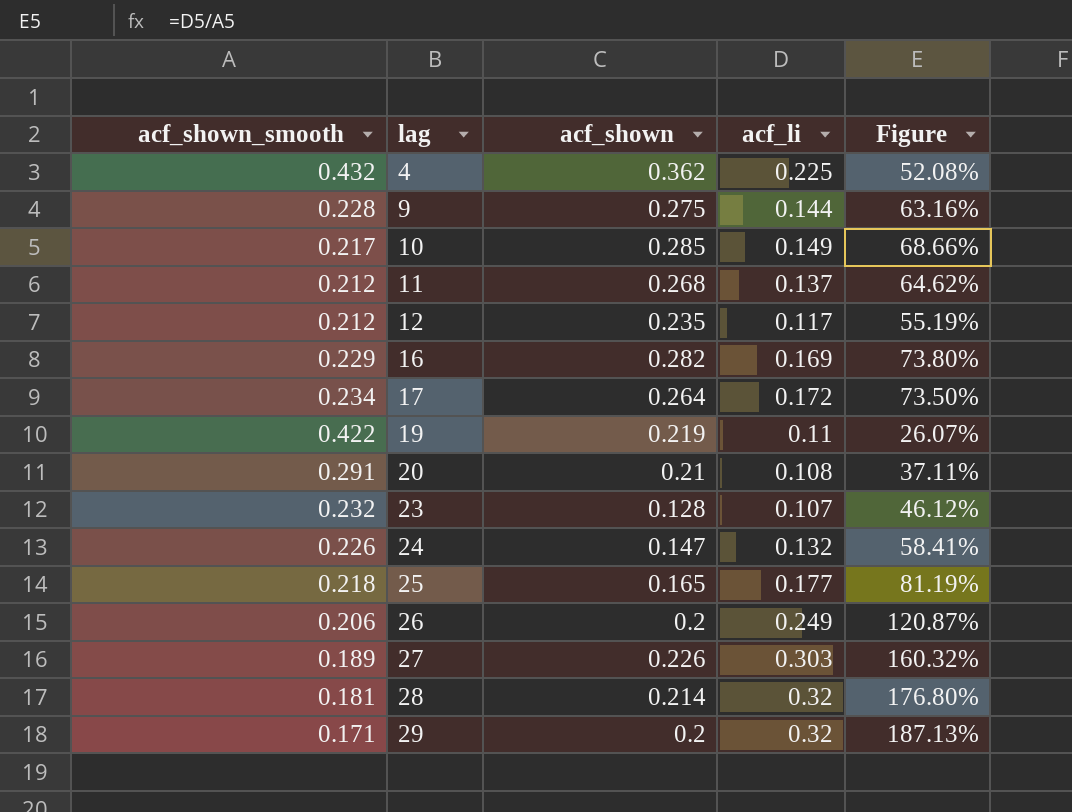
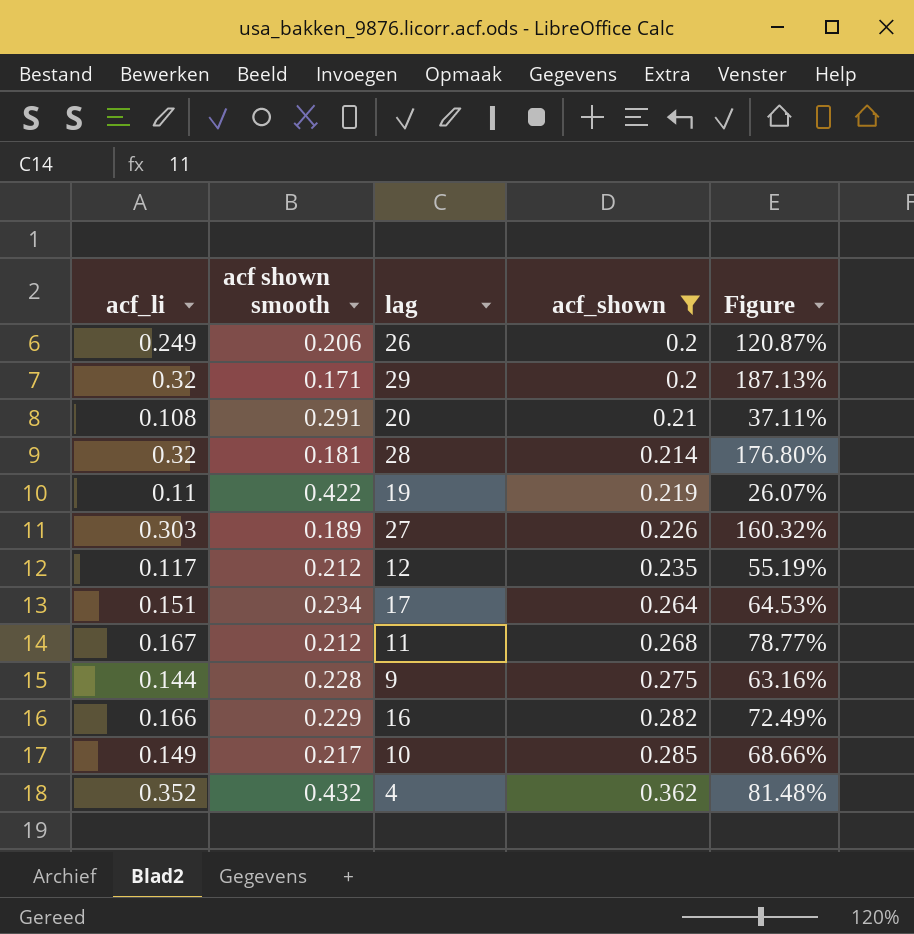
filter: none -> acf_shown >= 0.2
row order: lag ascending -> acf_shown ascending
column acf_li | position: 4 -> 1
column name: acf_shown_smooth -> acf shown smooth
17 | acf_li: 0.172 -> 0.151
17 | Figure: 73.50% -> 64.53%
11 | acf_li: 0.137 -> 0.167
11 | Figure: 64.62% -> 78.77%
16 | acf_li: 0.169 -> 0.166
16 | Figure: 73.80% -> 72.49%
4 | acf_li: 0.225 -> 0.352
4 | Figure: 52.08% -> 81.48%

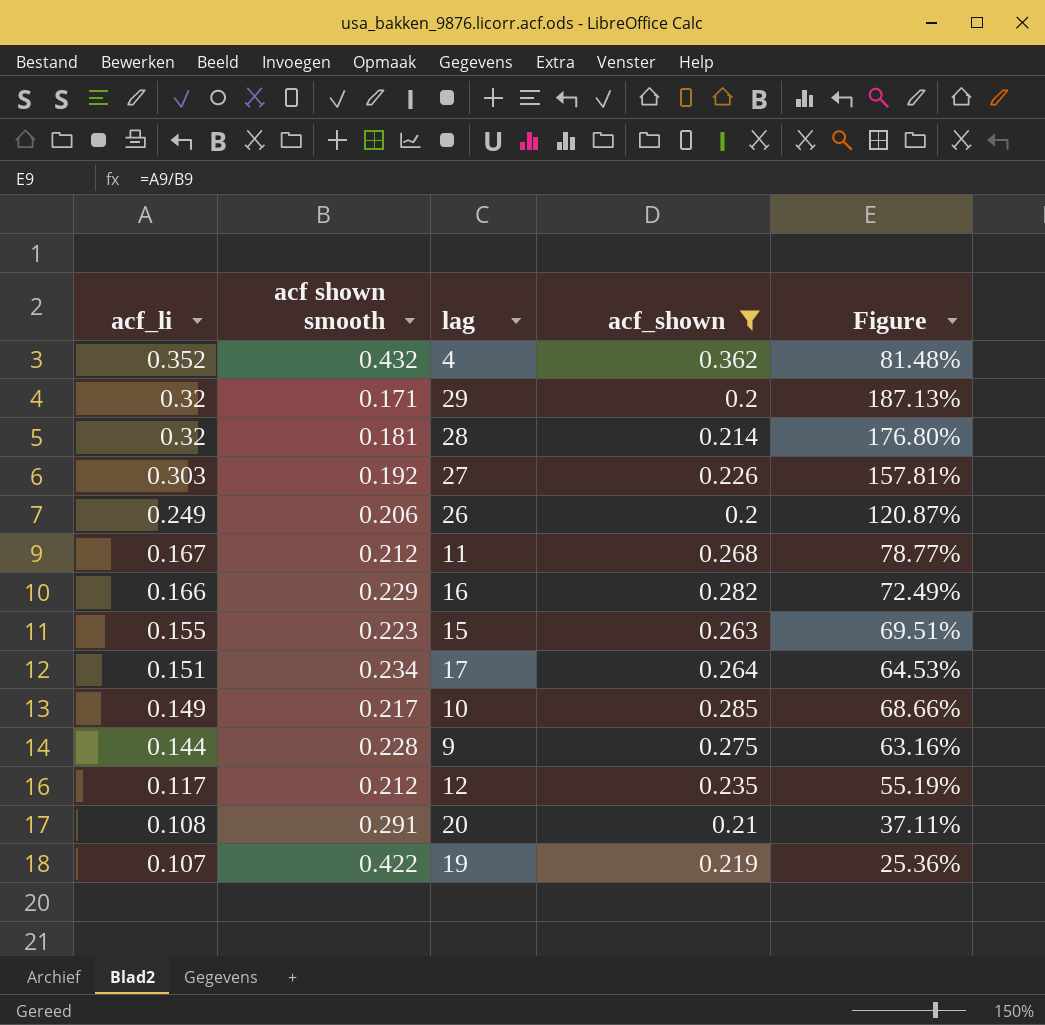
row order: acf_shown ascending -> acf_li descending
27 | acf shown smooth: 0.189 -> 0.192
27 | Figure: 160.32% -> 157.81%
row 15: none -> 0.155 | 0.223 | 0.263 | 69.51%
19 | acf_li: 0.11 -> 0.107
19 | Figure: 26.07% -> 25.36%

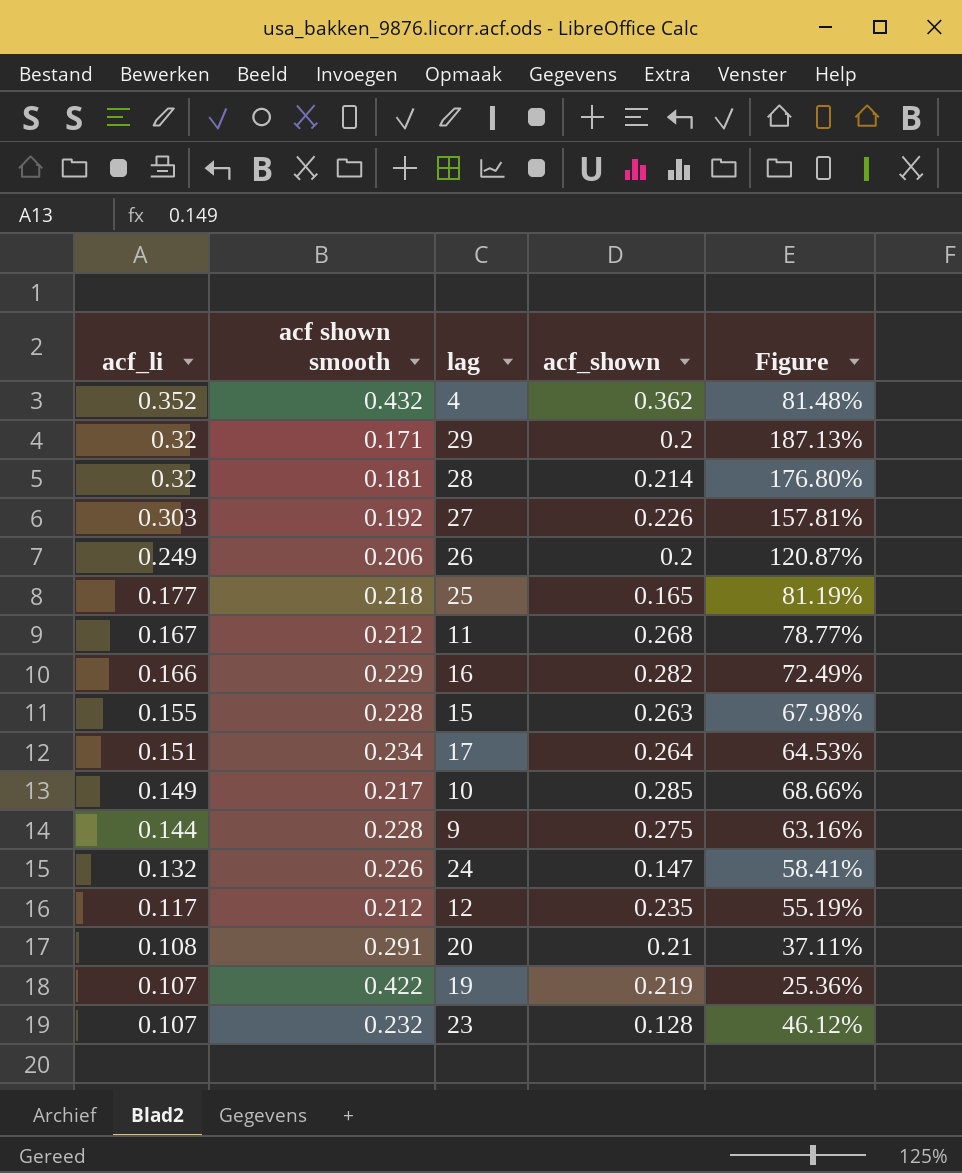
filter: acf_shown >= 0.2 -> none
15 | acf shown smooth: 0.223 -> 0.228
15 | Figure: 69.51% -> 67.98%

